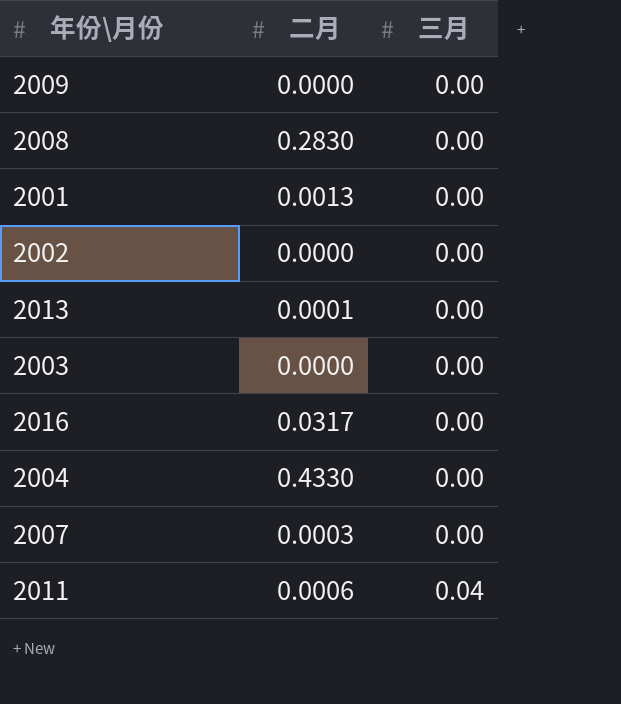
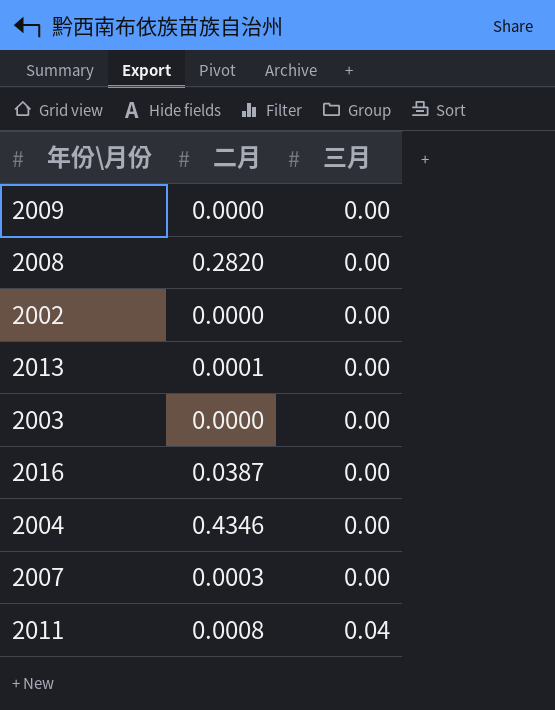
row 2001: 0.0013 | 0.00 -> none
2008 | 二月: 0.2830 -> 0.2820
2016 | 二月: 0.0317 -> 0.0387
2004 | 二月: 0.4330 -> 0.4346
2011 | 二月: 0.0006 -> 0.0008

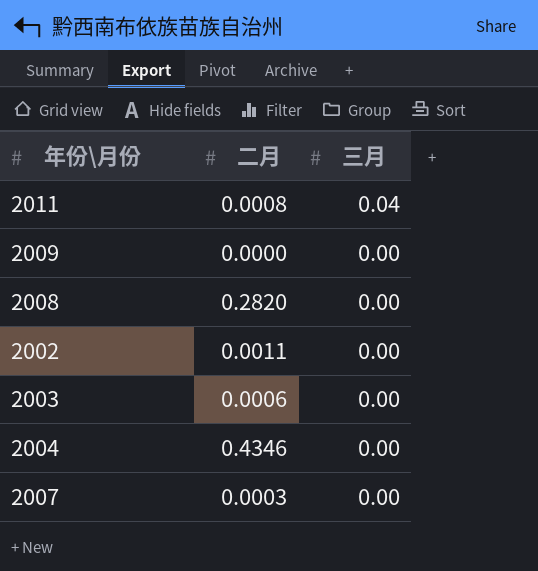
row order: 三月 ascending -> 三月 descending
row 2013: 0.0001 | 0.00 -> none
row 2016: 0.0387 | 0.00 -> none
2002 | 二月: 0.0000 -> 0.0011
2003 | 二月: 0.0000 -> 0.0006

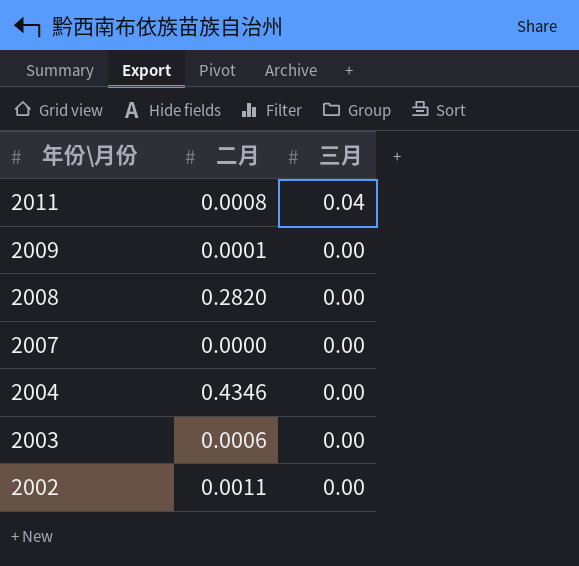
row order: 三月 descending -> 年份\月份 descending
2009 | 二月: 0.0000 -> 0.0001
2007 | 二月: 0.0003 -> 0.0000

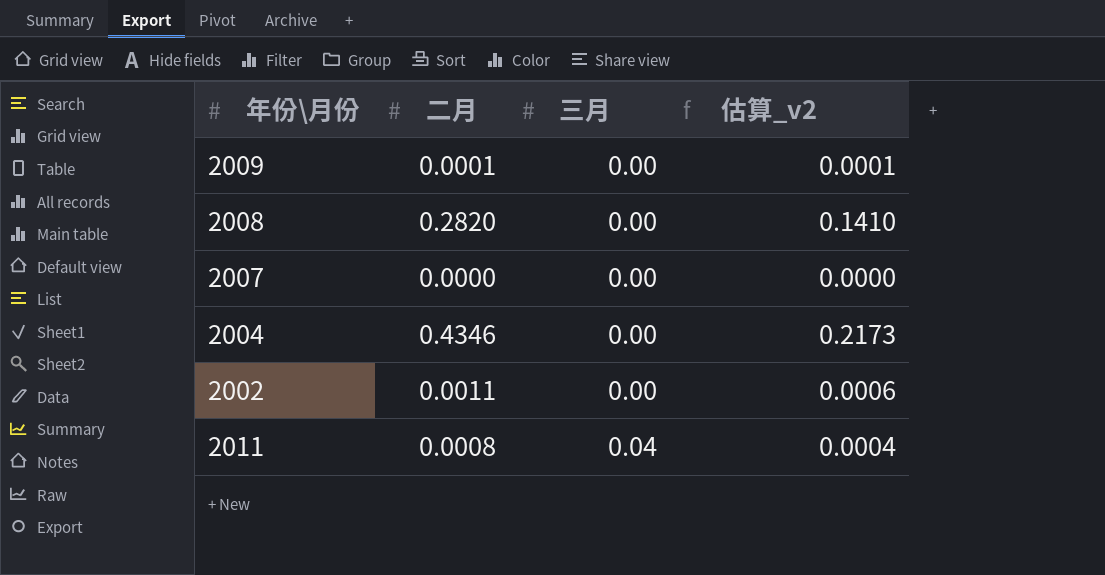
row order: 年份\月份 descending -> 三月 ascending
column 估算_v2 | formula: none -> [二月] * 0.5
row 2003: 0.0006 | 0.00 -> none

